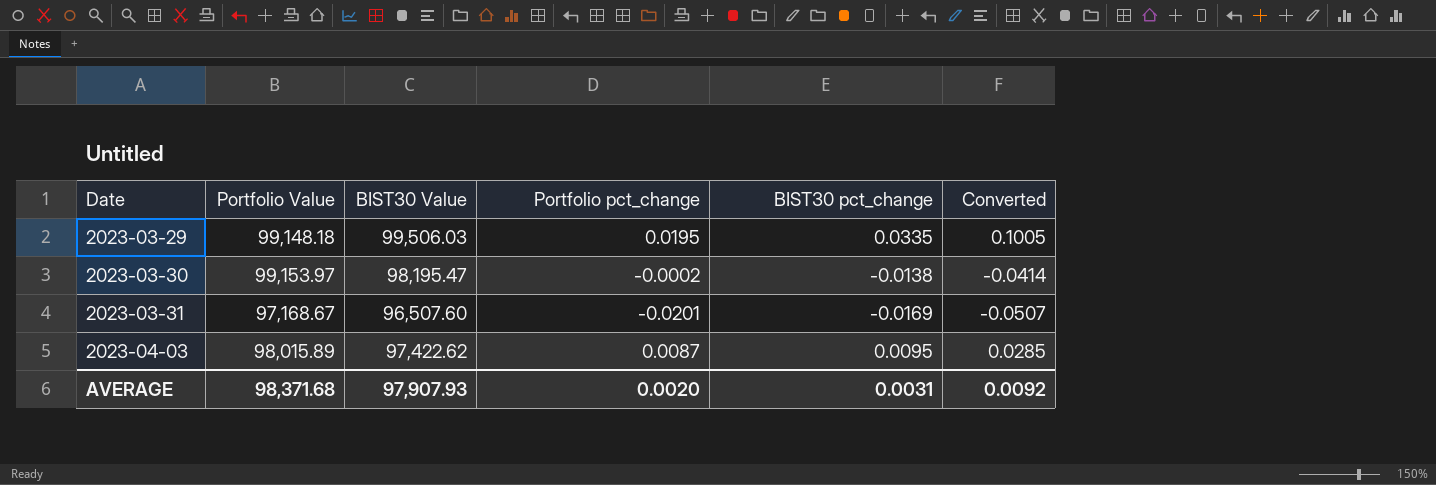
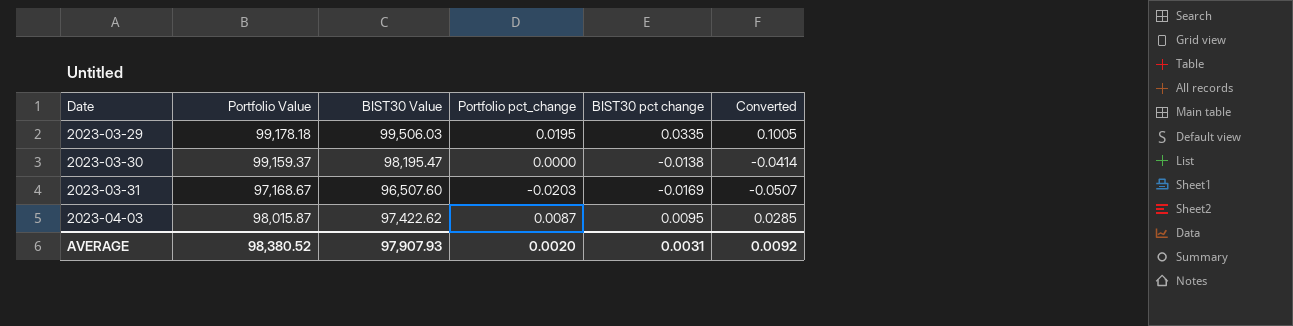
column name: BIST30 pct_change -> BIST30 pct change
2023-03-29 | Portfolio Value: 99,148.18 -> 99,178.18
2023-03-30 | Portfolio Value: 99,153.97 -> 99,159.37
2023-03-30 | Portfolio pct_change: -0.0002 -> 0.0000
2023-03-31 | Portfolio pct_change: -0.0201 -> -0.0203
2023-04-03 | Portfolio Value: 98,015.89 -> 98,015.87
AVERAGE | Portfolio Value: 98,371.68 -> 98,380.52

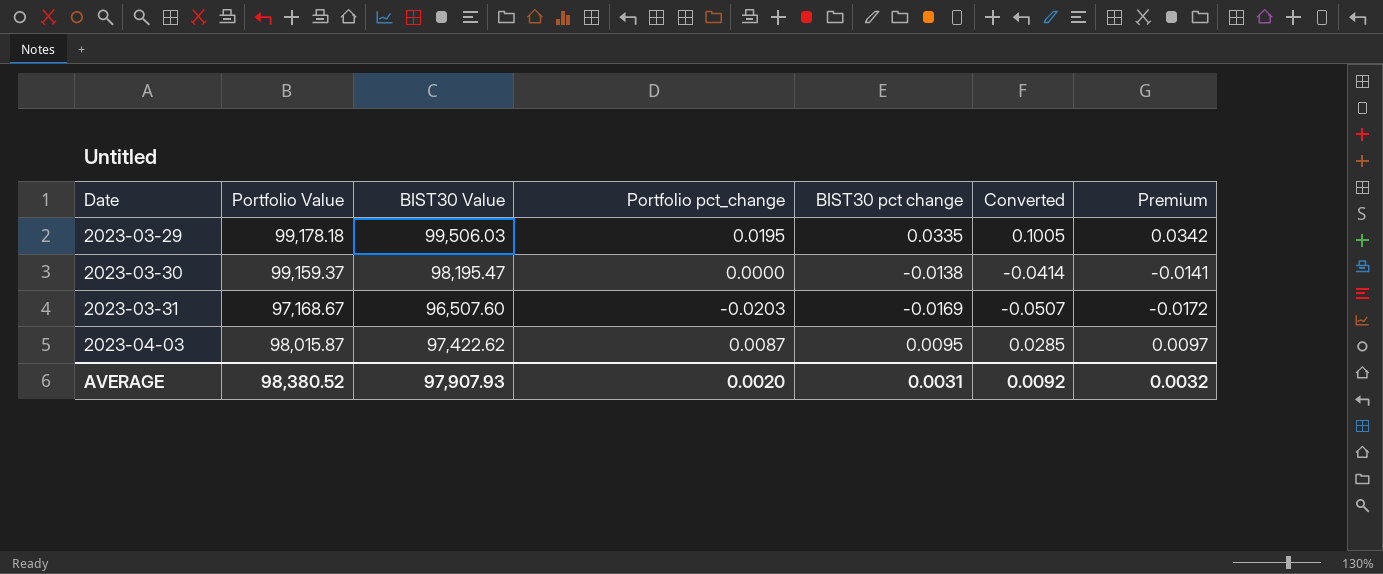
column Premium | formula: none -> [BIST30 pct change] * 1.02

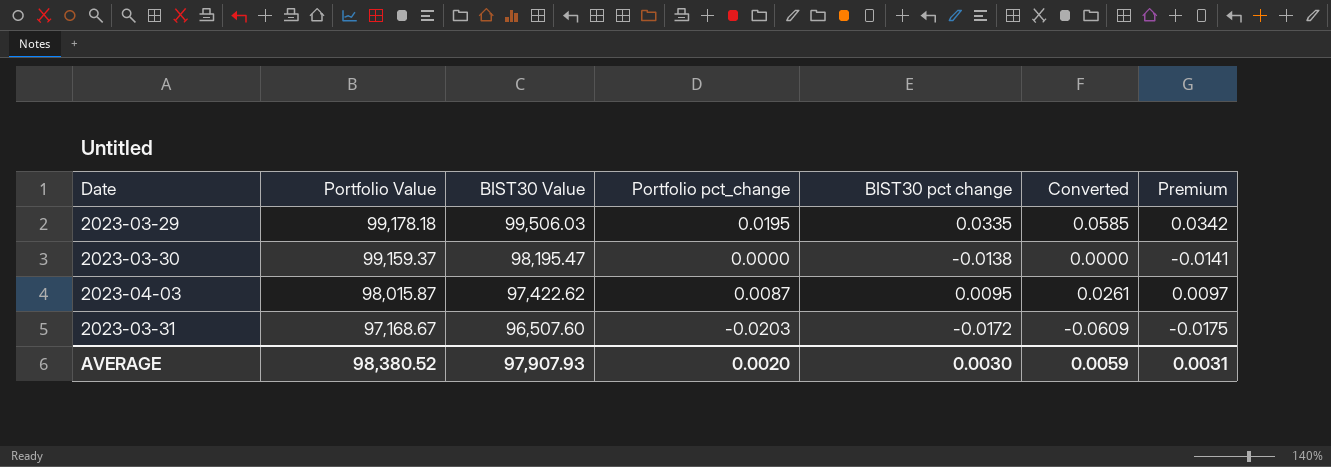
row order: Date ascending -> Portfolio Value descending
column Converted | formula: [BIST30 pct change] * 3 -> [Portfolio pct_change] * 3
2023-03-31 | BIST30 pct change: -0.0169 -> -0.0172
2023-03-31 | Premium: -0.0172 -> -0.0175
AVERAGE | BIST30 pct change: 0.0031 -> 0.0030
AVERAGE | Converted: 0.0092 -> 0.0059
AVERAGE | Premium: 0.0032 -> 0.0031

